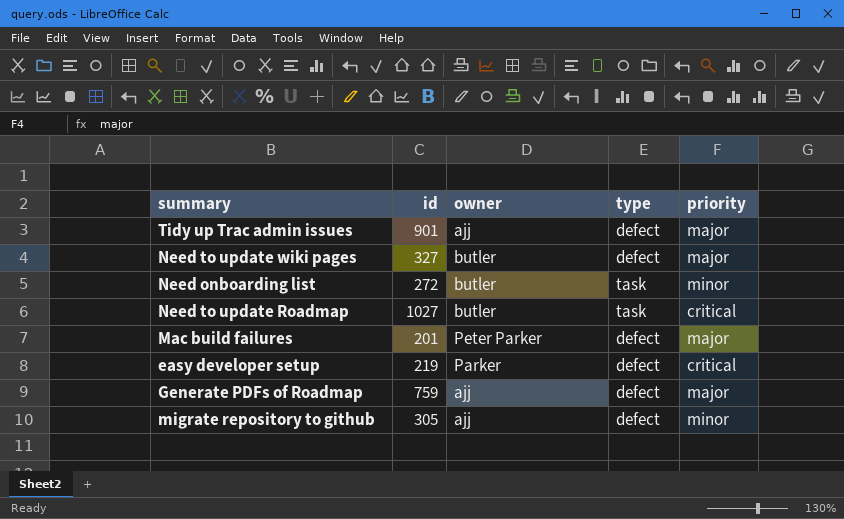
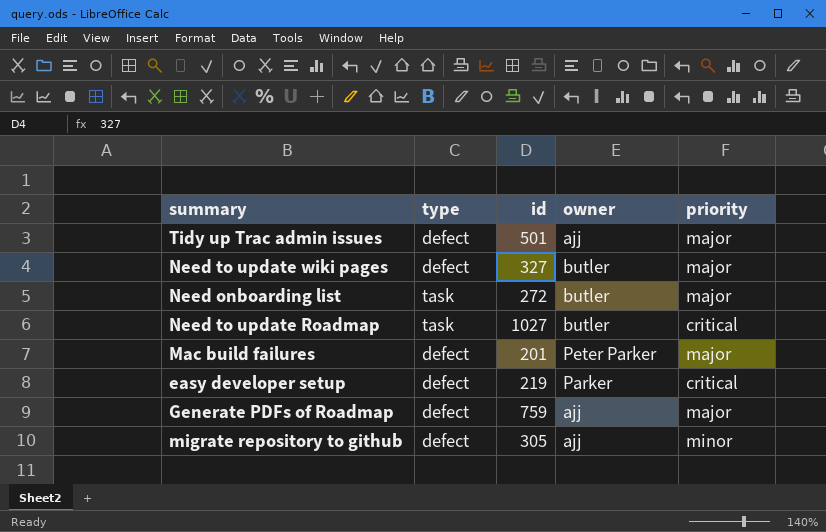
column type | position: 4 -> 2
Tidy up Trac admin issues | id: 901 -> 501
Need onboarding list | priority: minor -> major

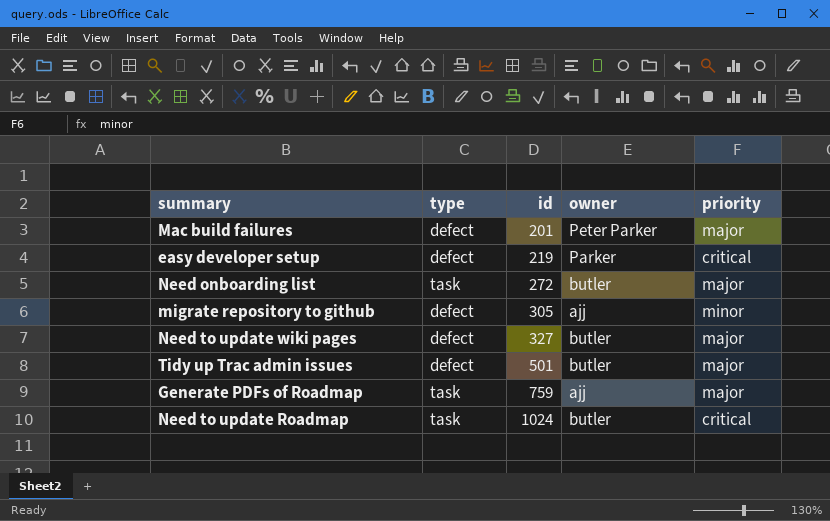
row order: none -> id ascending
Tidy up Trac admin issues | owner: ajj -> butler
Generate PDFs of Roadmap | type: defect -> task
Need to update Roadmap | id: 1027 -> 1024

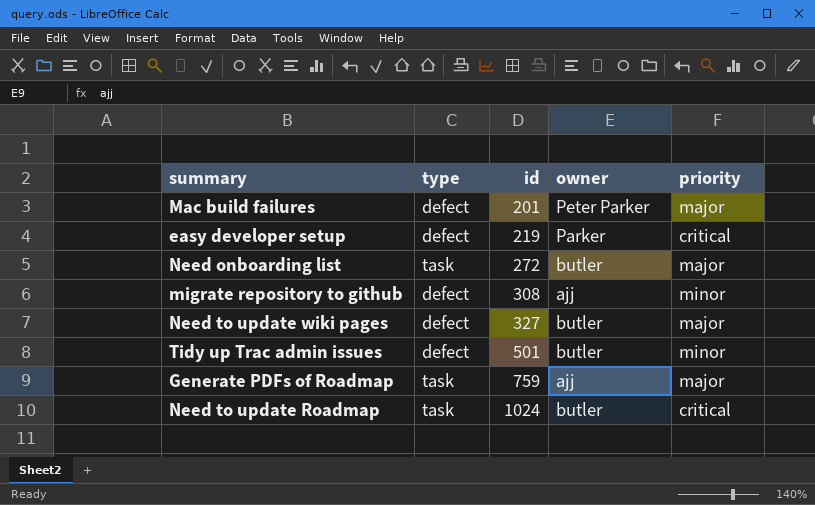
migrate repository to github | id: 305 -> 308
Tidy up Trac admin issues | priority: major -> minor

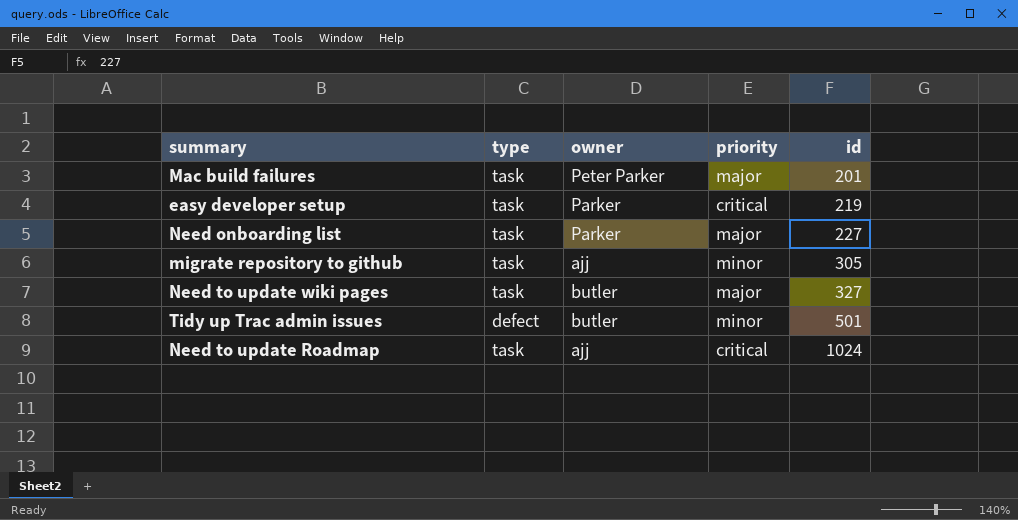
column id | position: 3 -> 5
row Generate PDFs of Roadmap: task | 759 | ajj | major -> none
Mac build failures | type: defect -> task
easy developer setup | type: defect -> task
Need onboarding list | owner: butler -> Parker
Need onboarding list | id: 272 -> 227
migrate repository to github | type: defect -> task
migrate repository to github | id: 308 -> 305
Need to update wiki pages | type: defect -> task
Need to update Roadmap | owner: butler -> ajj

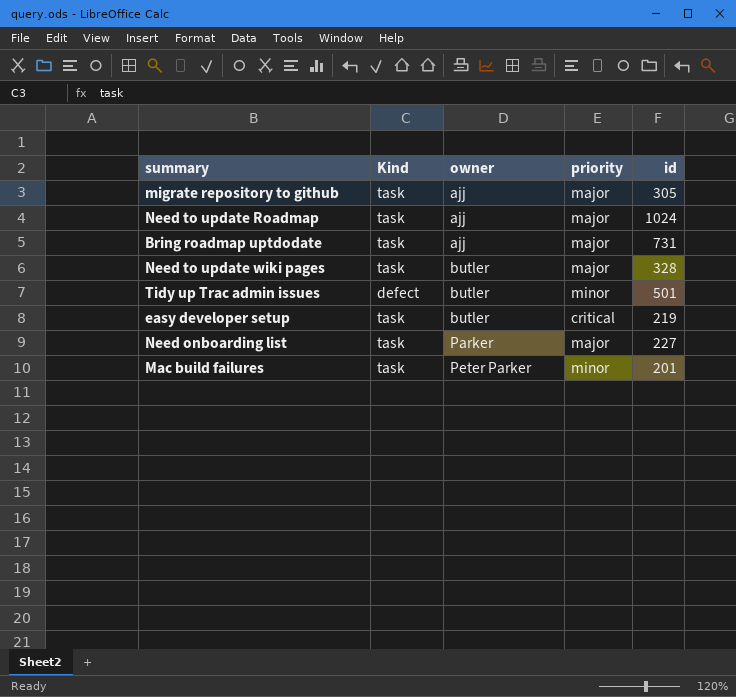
row order: id ascending -> owner ascending
column name: type -> Kind
migrate repository to github | priority: minor -> major
Need to update Roadmap | priority: critical -> major
row Bring roadmap uptdodate: none -> task | ajj | major | 731
Need to update wiki pages | id: 327 -> 328
easy developer setup | owner: Parker -> butler
Mac build failures | priority: major -> minor

